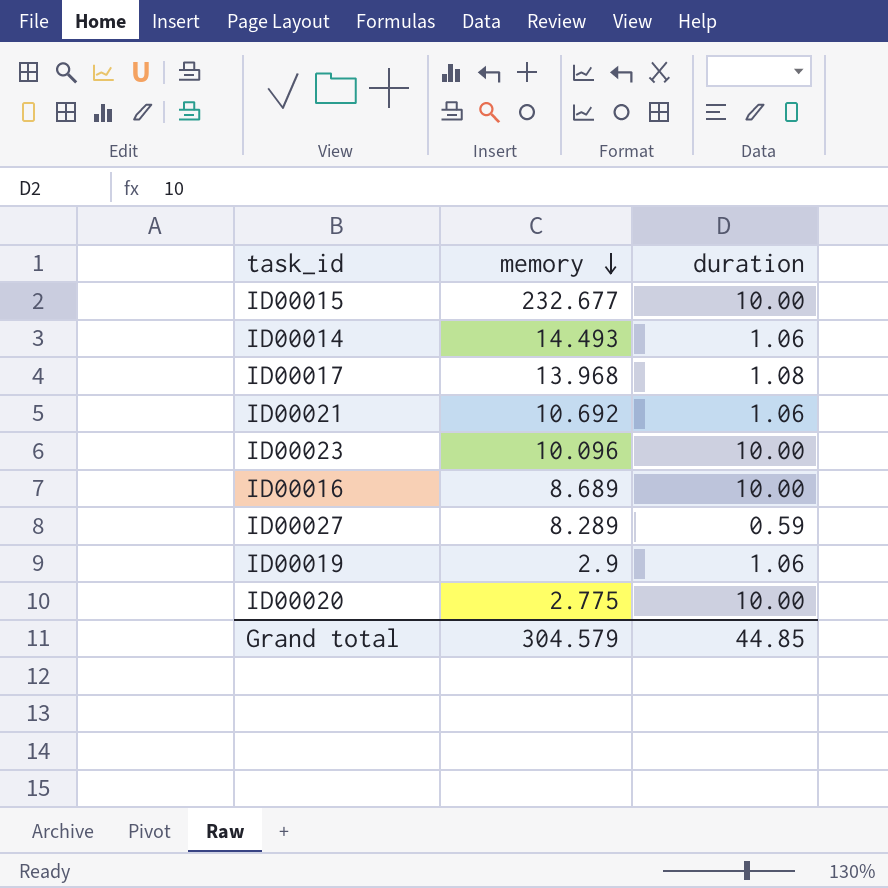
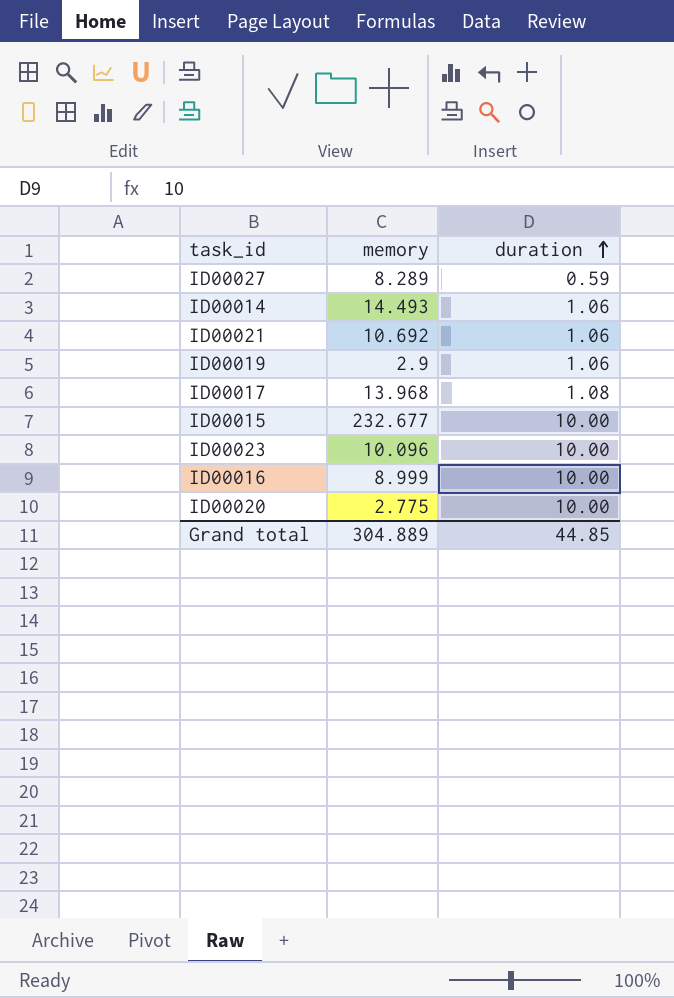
row order: memory descending -> duration ascending
ID00016 | memory: 8.689 -> 8.999
Grand total | memory: 304.579 -> 304.889

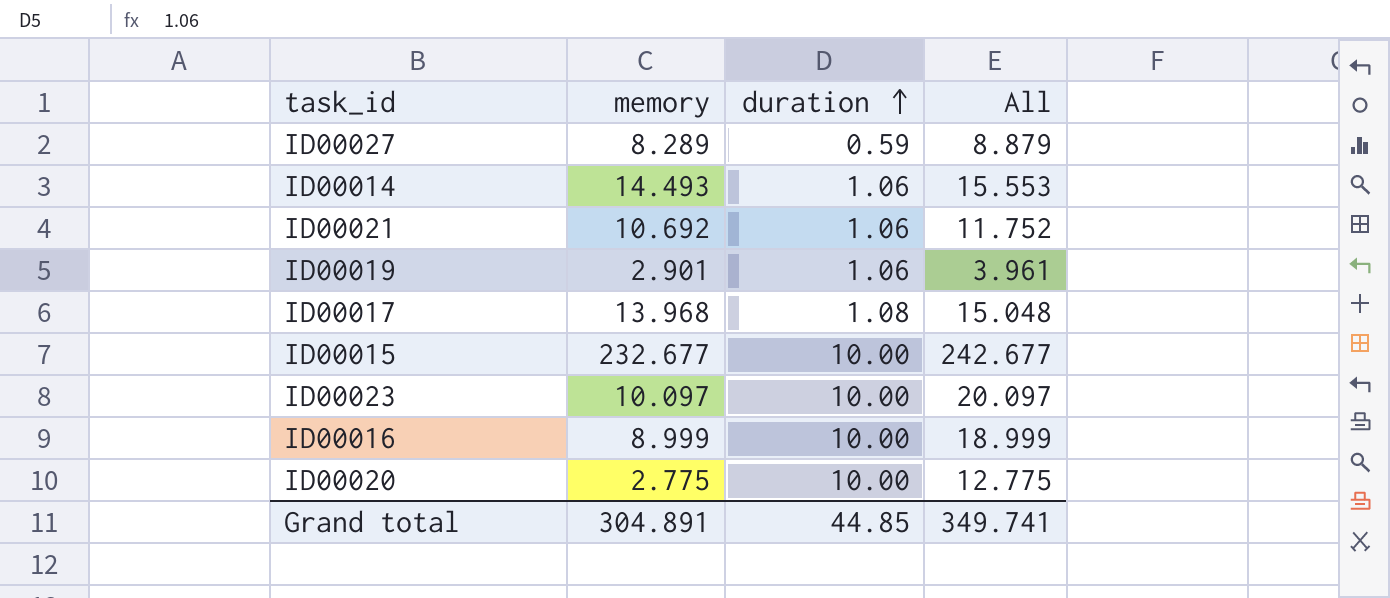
column All | formula: none -> [memory] + [duration]
ID00019 | memory: 2.9 -> 2.901
ID00023 | memory: 10.096 -> 10.097
Grand total | memory: 304.889 -> 304.891

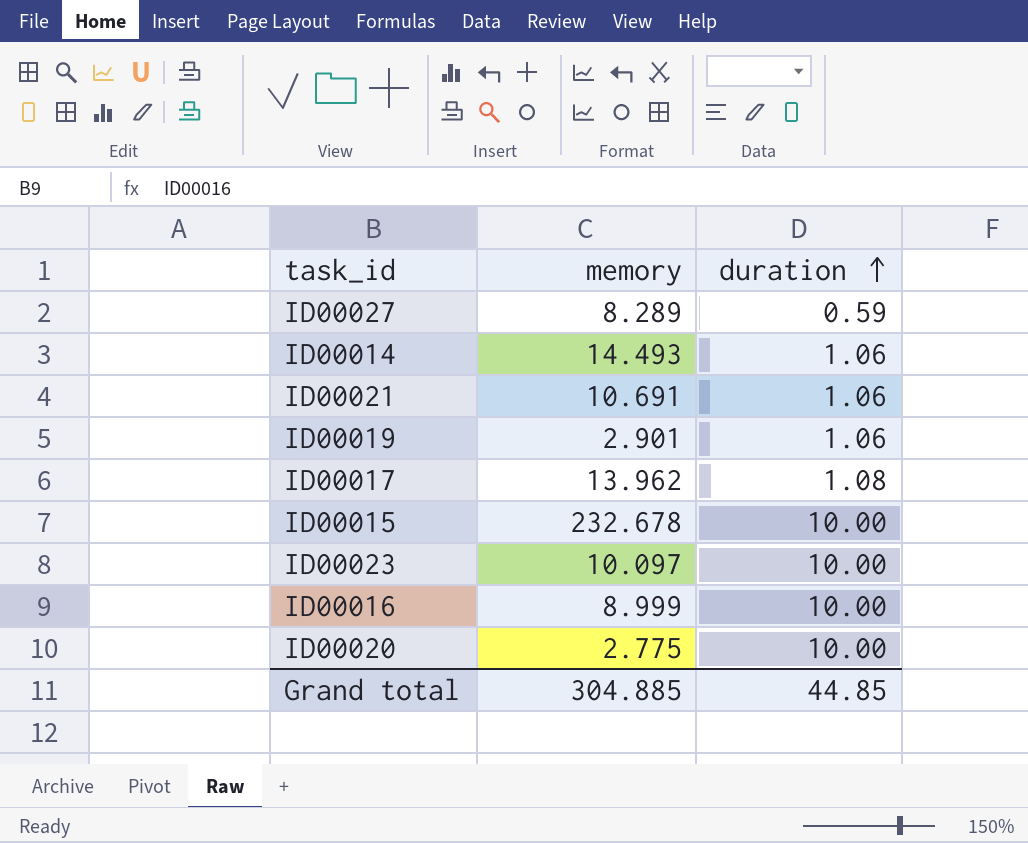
column All | formula: [memory] + [duration] -> none
ID00021 | memory: 10.692 -> 10.691
ID00017 | memory: 13.968 -> 13.962
ID00015 | memory: 232.677 -> 232.678
Grand total | memory: 304.891 -> 304.885

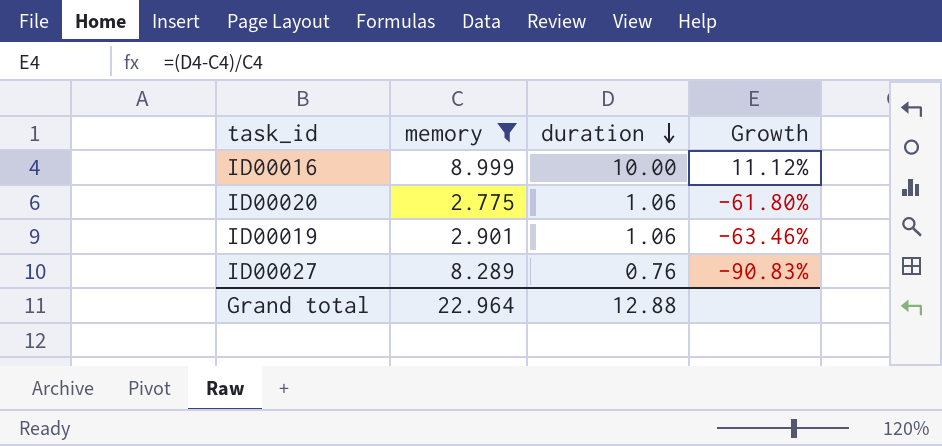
filter: none -> memory <= 8.999
row order: duration ascending -> duration descending
column Growth | formula: none -> ([duration] - [memory]) / [memory]
ID00020 | duration: 10.00 -> 1.06
ID00027 | duration: 0.59 -> 0.76
Grand total | memory: 304.885 -> 22.964
Grand total | duration: 44.85 -> 12.88

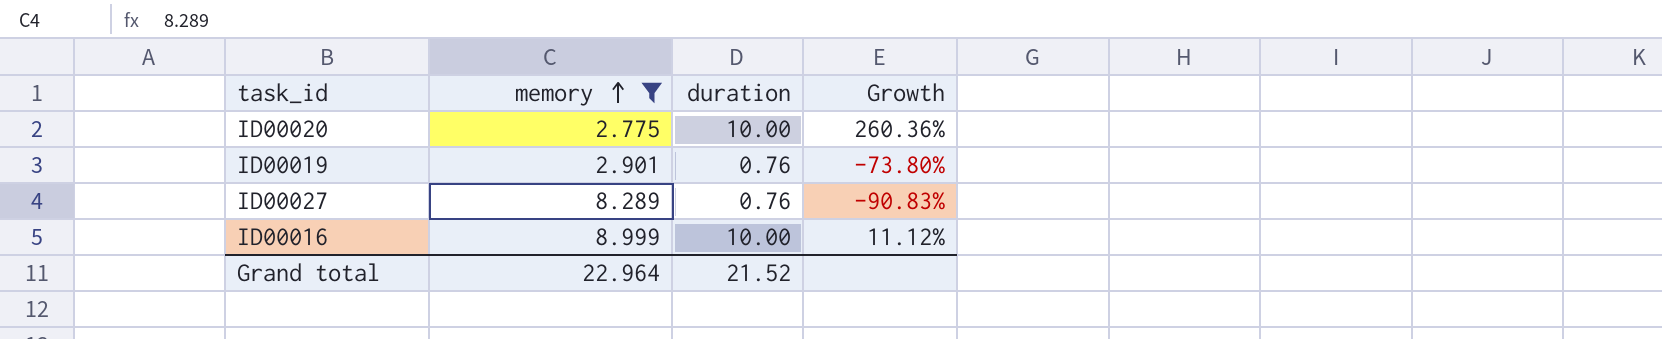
row order: duration descending -> memory ascending
ID00020 | duration: 1.06 -> 10.00
ID00020 | Growth: -61.80% -> 260.36%
ID00019 | duration: 1.06 -> 0.76
ID00019 | Growth: -63.46% -> -73.80%
Grand total | duration: 12.88 -> 21.52

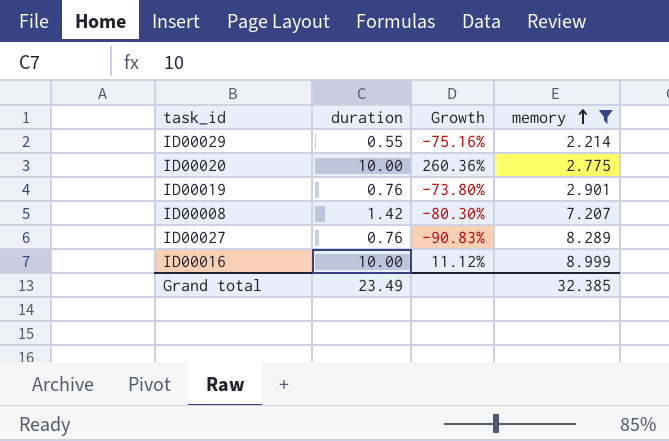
column memory | position: 2 -> 4
row ID00029: none -> 0.55 | -75.16% | 2.214
row ID00008: none -> 1.42 | -80.30% | 7.207
Grand total | duration: 21.52 -> 23.49
Grand total | memory: 22.964 -> 32.385

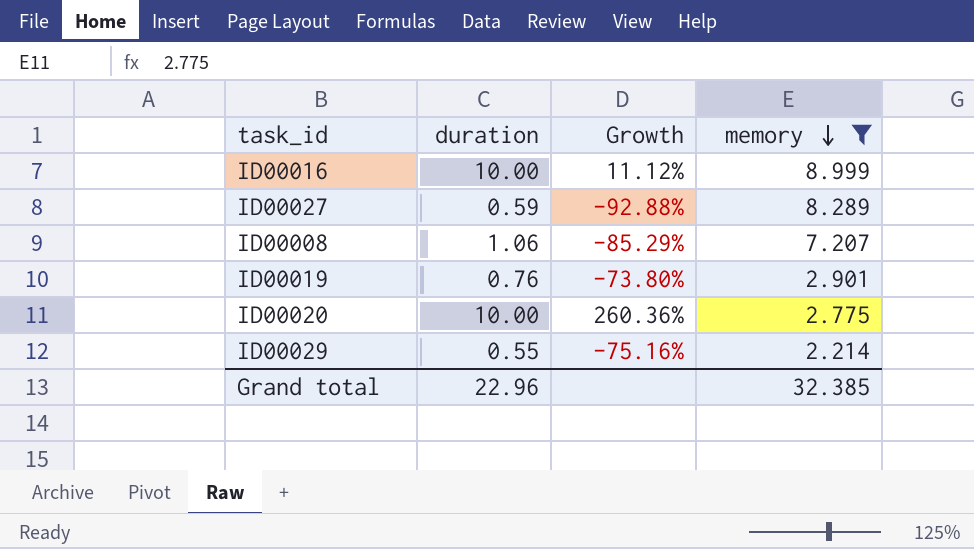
row order: memory ascending -> memory descending
ID00027 | duration: 0.76 -> 0.59
ID00027 | Growth: -90.83% -> -92.88%
ID00008 | duration: 1.42 -> 1.06
ID00008 | Growth: -80.30% -> -85.29%
Grand total | duration: 23.49 -> 22.96

